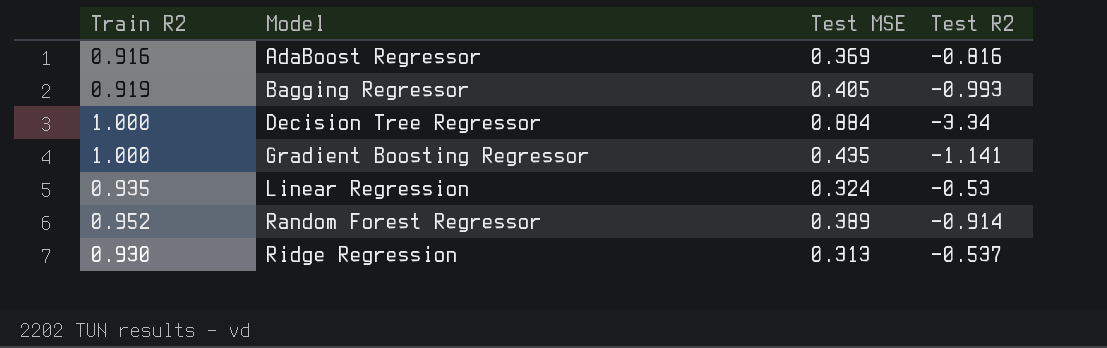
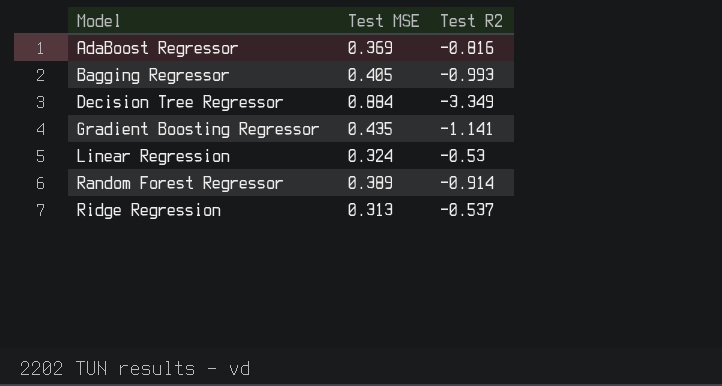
column Train R2 | position: 1 -> none
Decision Tree Regressor | Test R2: -3.34 -> -3.349

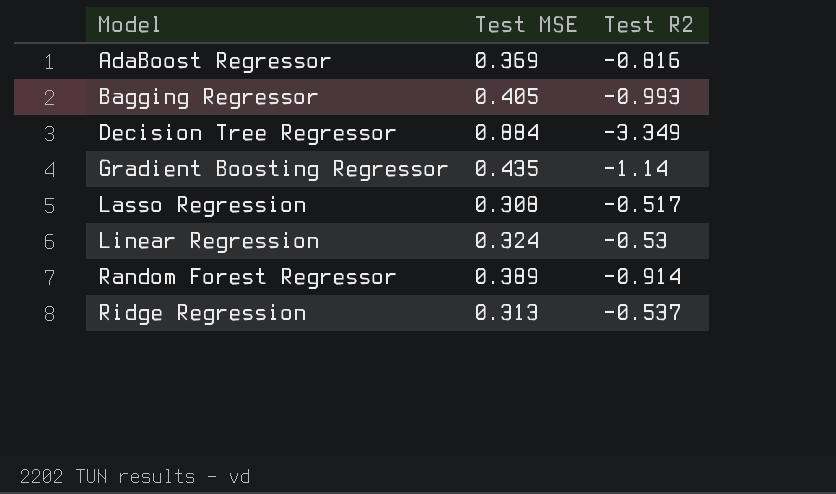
Gradient Boosting Regressor | Test R2: -1.141 -> -1.14
row Lasso Regression: none -> 0.308 | -0.517

